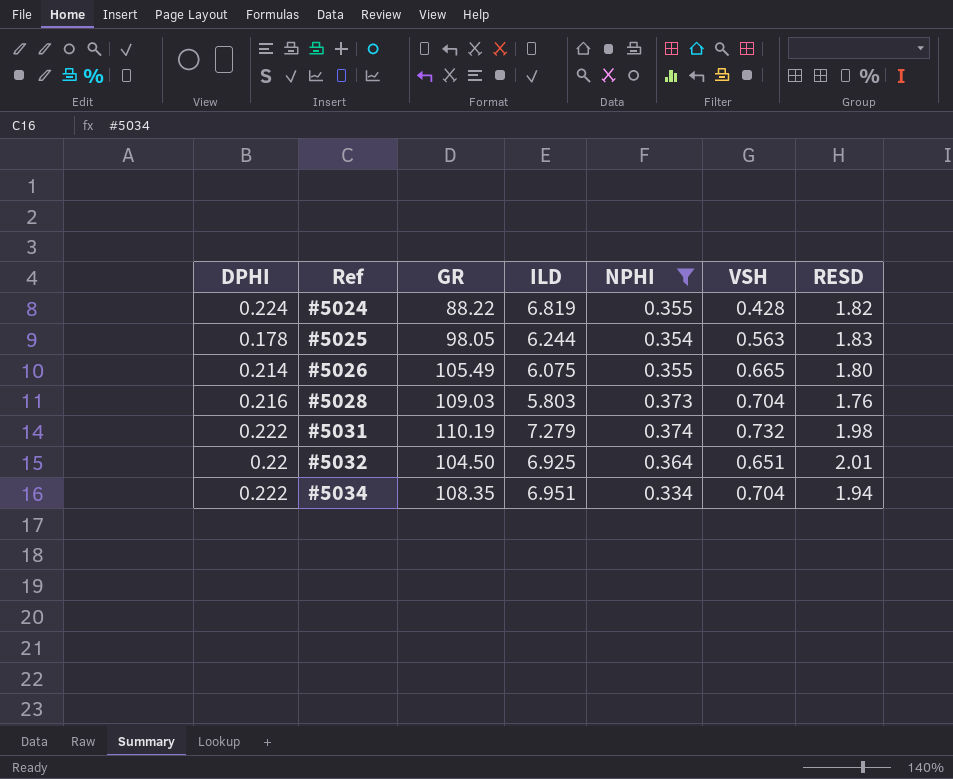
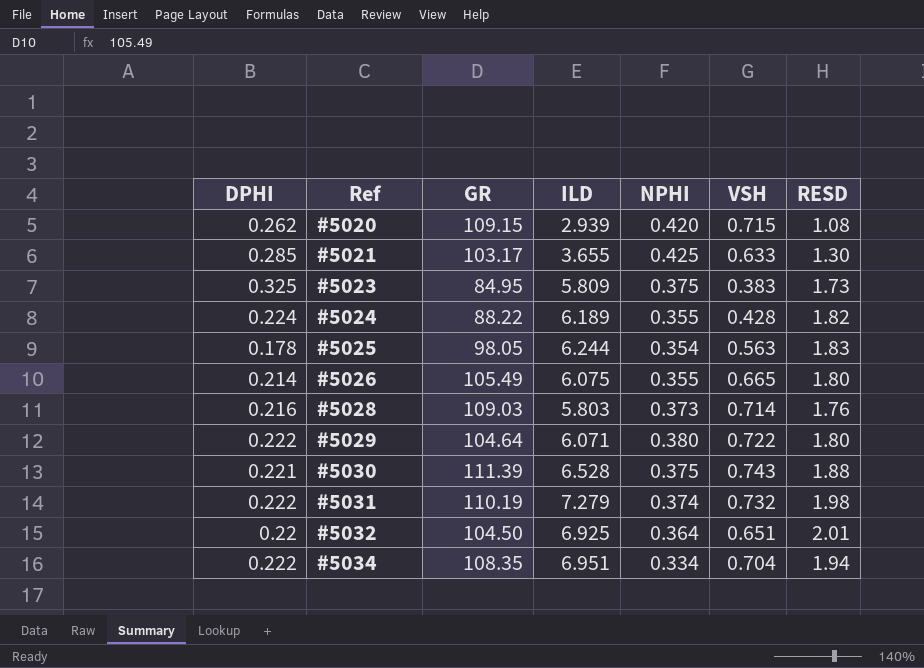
filter: NPHI <= 0.374 -> none
#5024 | ILD: 6.819 -> 6.189
#5028 | VSH: 0.704 -> 0.714

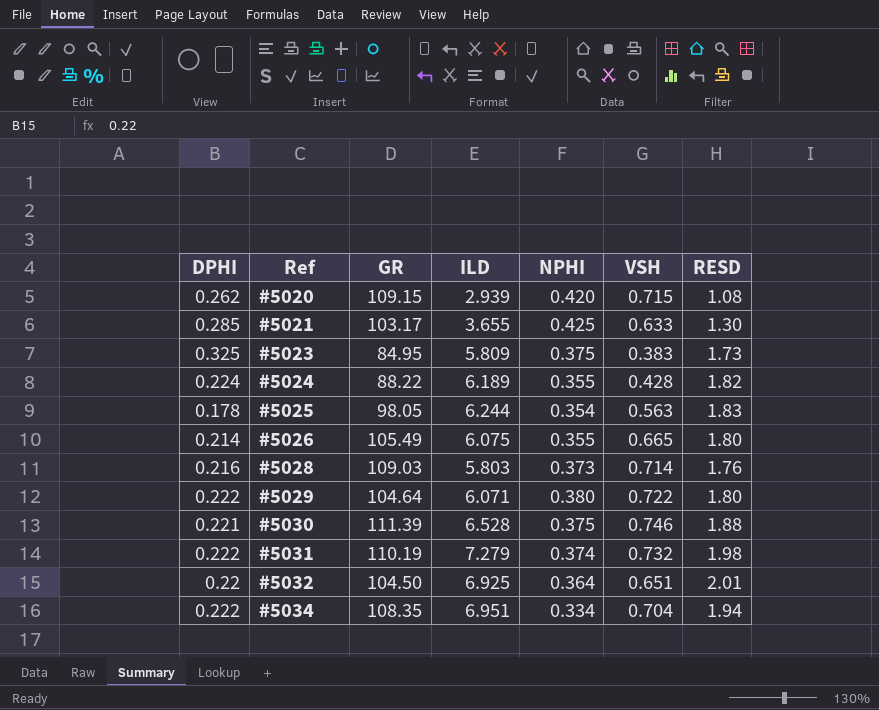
#5030 | VSH: 0.743 -> 0.746

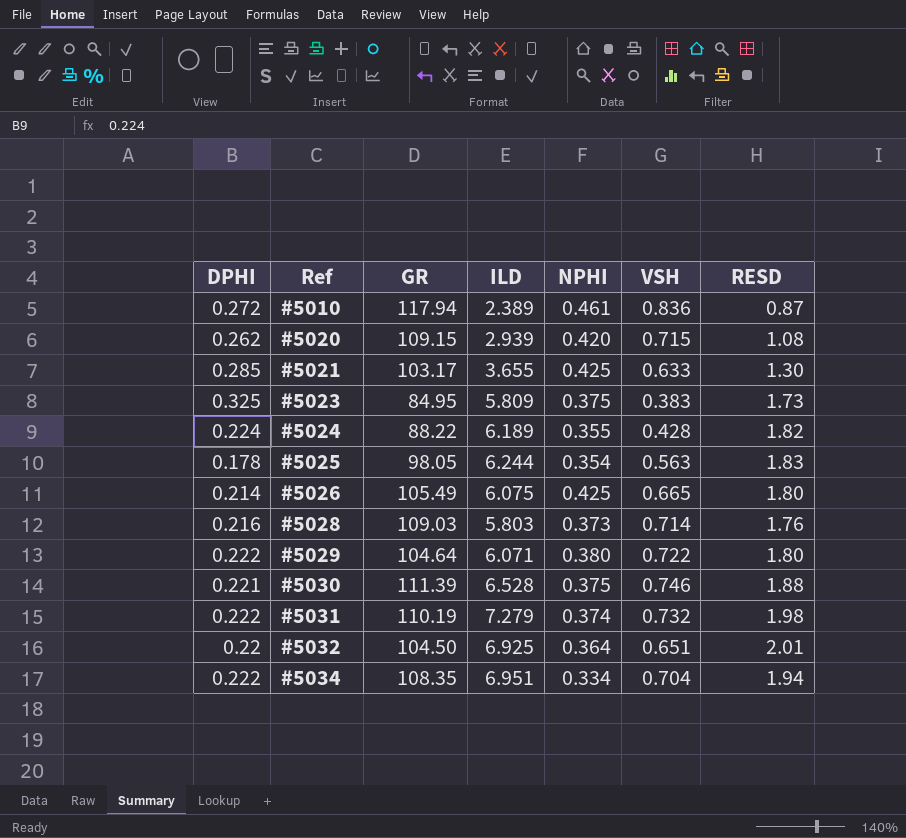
row #5010: none -> 0.272 | 117.94 | 2.389 | 0.461 | 0.836 | 0.87
#5026 | NPHI: 0.355 -> 0.425

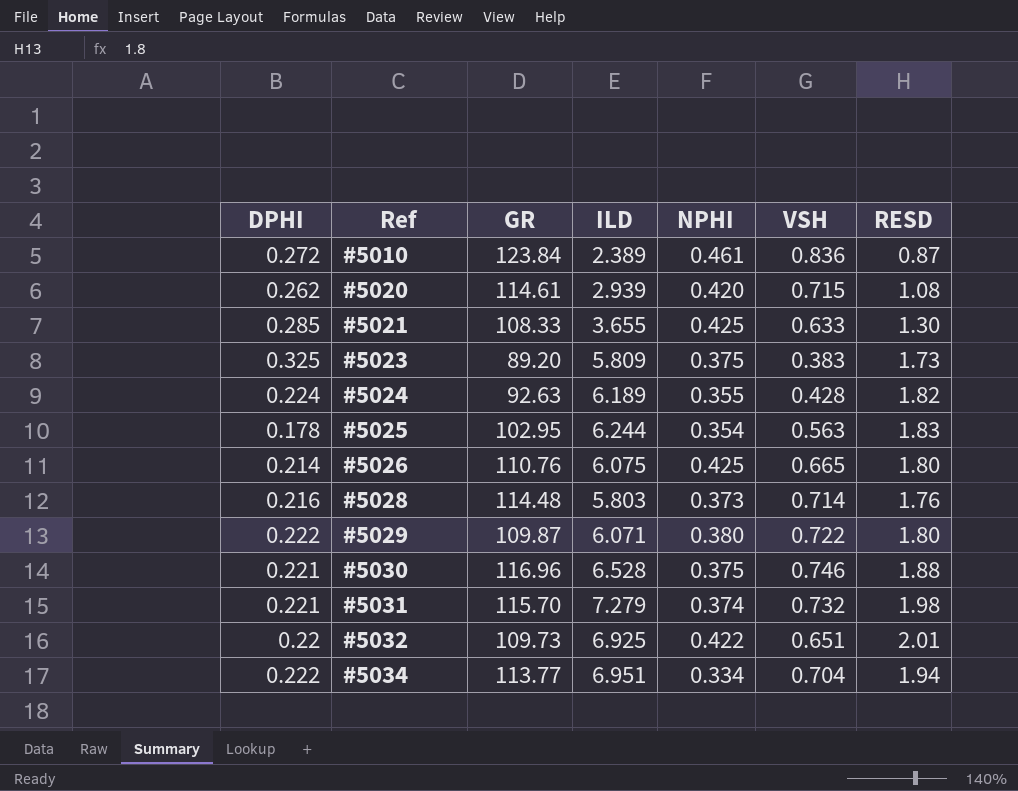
#5010 | GR: 117.94 -> 123.84
#5020 | GR: 109.15 -> 114.61
#5021 | GR: 103.17 -> 108.33
#5023 | GR: 84.95 -> 89.20
#5024 | GR: 88.22 -> 92.63
#5025 | GR: 98.05 -> 102.95
#5026 | GR: 105.49 -> 110.76
#5028 | GR: 109.03 -> 114.48
#5029 | GR: 104.64 -> 109.87
#5030 | GR: 111.39 -> 116.96
#5031 | DPHI: 0.222 -> 0.221
#5031 | GR: 110.19 -> 115.70
#5032 | GR: 104.50 -> 109.73
#5032 | NPHI: 0.364 -> 0.422
#5034 | GR: 108.35 -> 113.77

